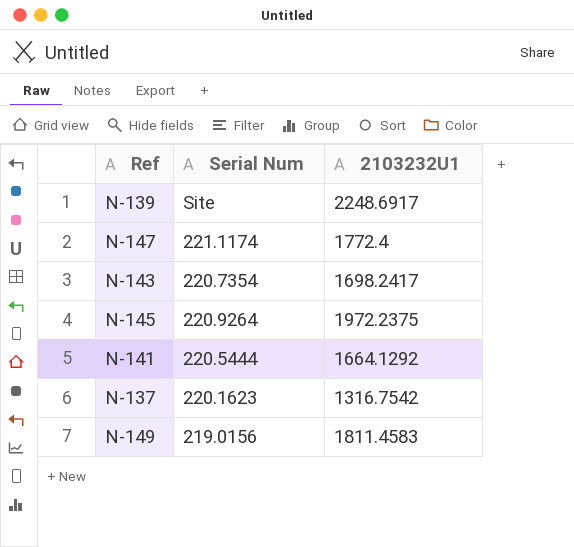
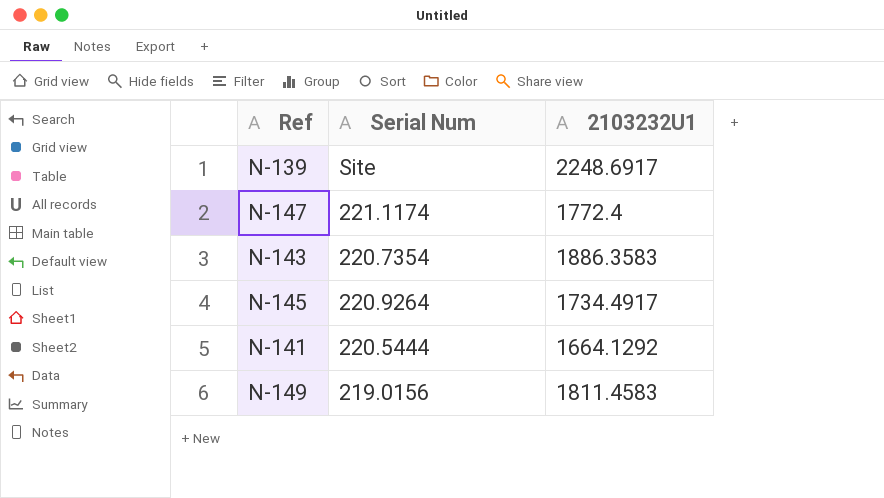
row N-137: 220.1623 | 1316.7542 -> none
N-143 | 2103232U1: 1698.2417 -> 1886.3583
N-145 | 2103232U1: 1972.2375 -> 1734.4917

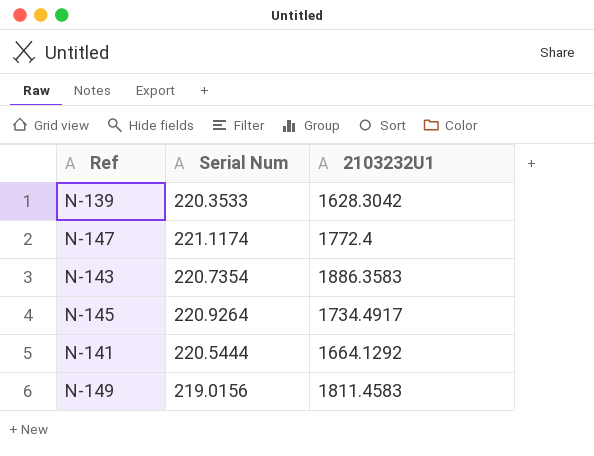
N-139 | Serial Num: Site -> 220.3533
N-139 | 2103232U1: 2248.6917 -> 1628.3042

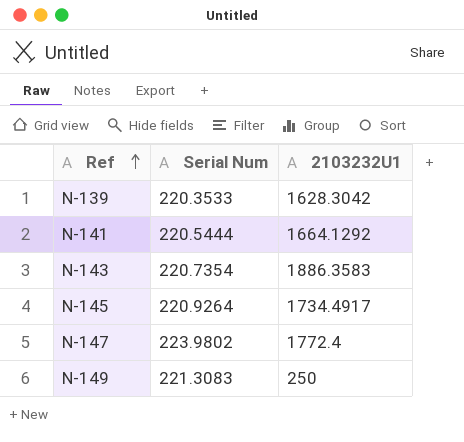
row order: none -> Ref ascending
N-147 | Serial Num: 221.1174 -> 223.9802
N-149 | Serial Num: 219.0156 -> 221.3083
N-149 | 2103232U1: 1811.4583 -> 250

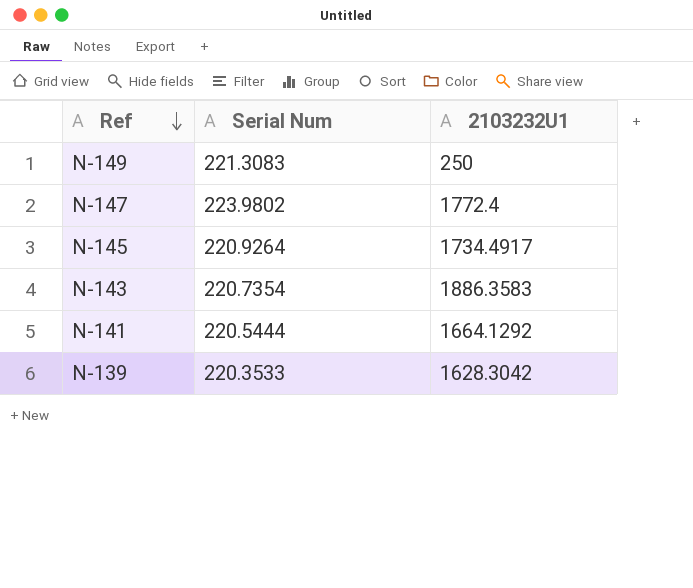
row order: Ref ascending -> Ref descending

